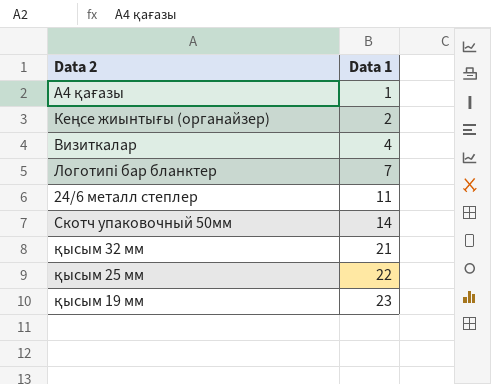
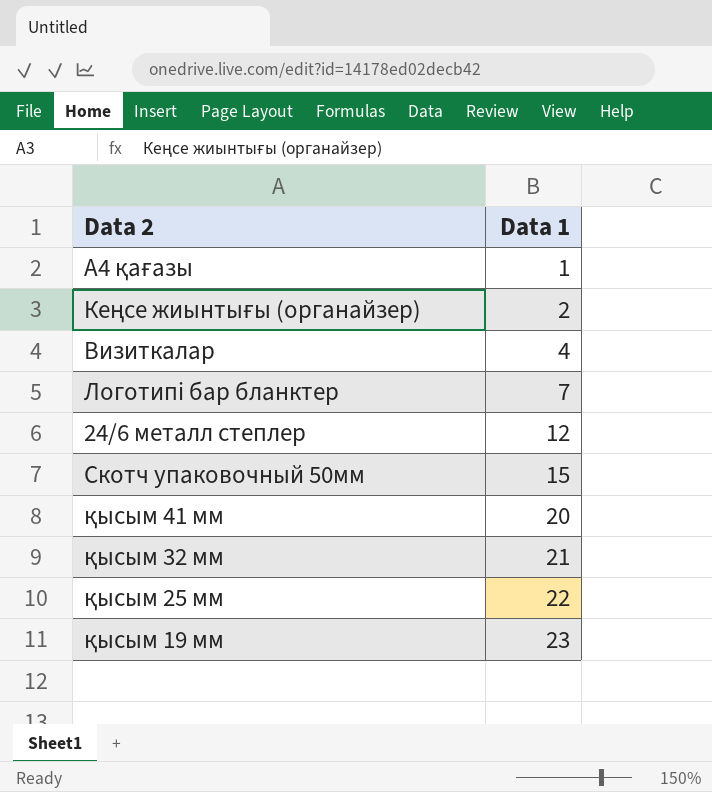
24/6 металл степлер | Data 1: 11 -> 12
Скотч упаковочный 50мм | Data 1: 14 -> 15
row қысым 41 мм: none -> 20

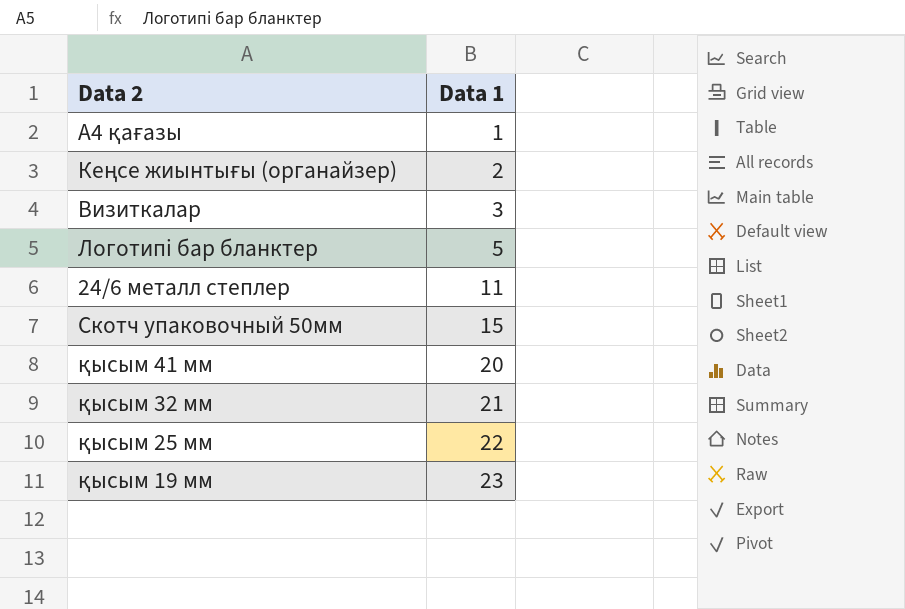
Визиткалар | Data 1: 4 -> 3
Логотипі бар бланктер | Data 1: 7 -> 5
24/6 металл степлер | Data 1: 12 -> 11

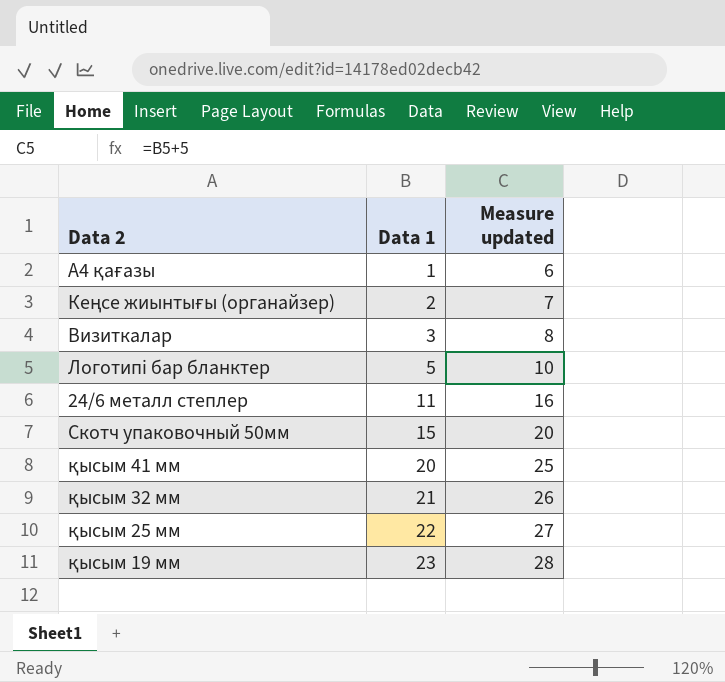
column Measure updated | formula: none -> [Data 1] + 5

